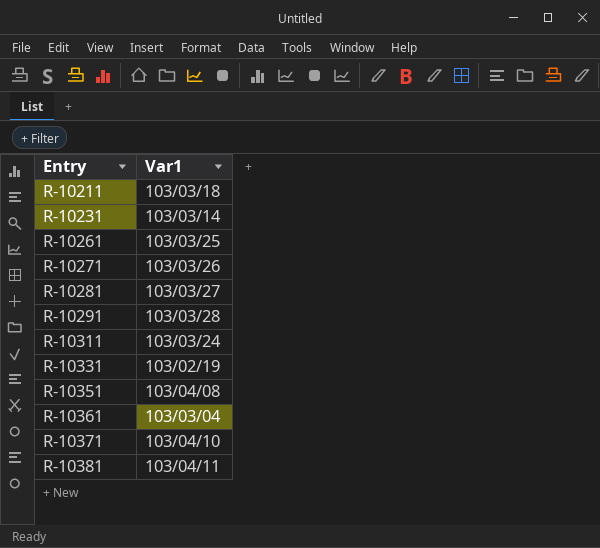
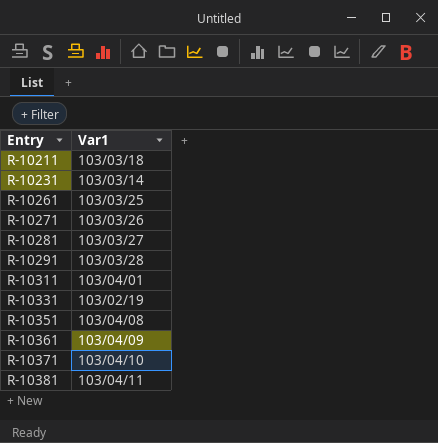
R-10311 | Var1: 103/03/24 -> 103/04/01
R-10361 | Var1: 103/03/04 -> 103/04/09

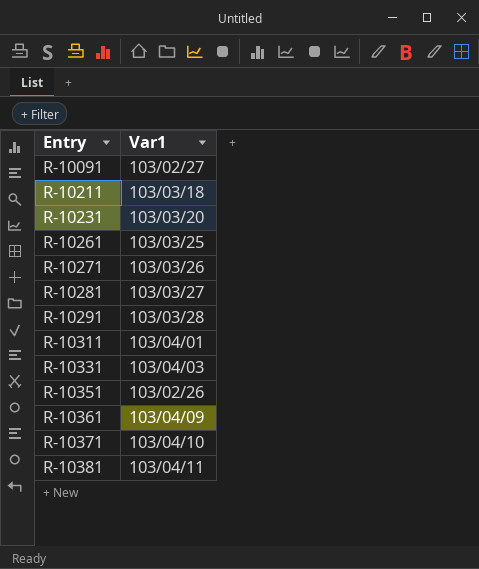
row R-10091: none -> 103/02/27
R-10231 | Var1: 103/03/14 -> 103/03/20
R-10331 | Var1: 103/02/19 -> 103/04/03
R-10351 | Var1: 103/04/08 -> 103/02/26

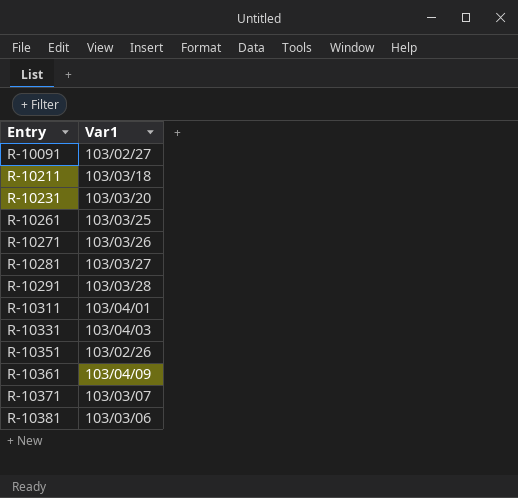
R-10371 | Var1: 103/04/10 -> 103/03/07
R-10381 | Var1: 103/04/11 -> 103/03/06

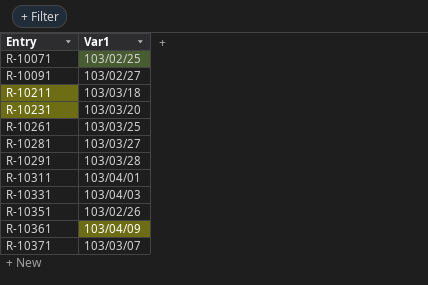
row R-10271: 103/03/26 -> none
row R-10381: 103/03/06 -> none
row R-10071: none -> 103/02/25

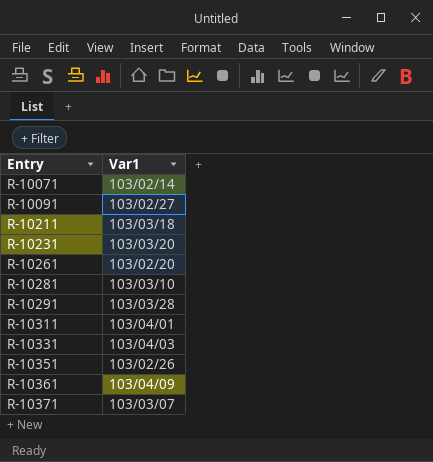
R-10071 | Var1: 103/02/25 -> 103/02/14
R-10261 | Var1: 103/03/25 -> 103/02/20
R-10281 | Var1: 103/03/27 -> 103/03/10

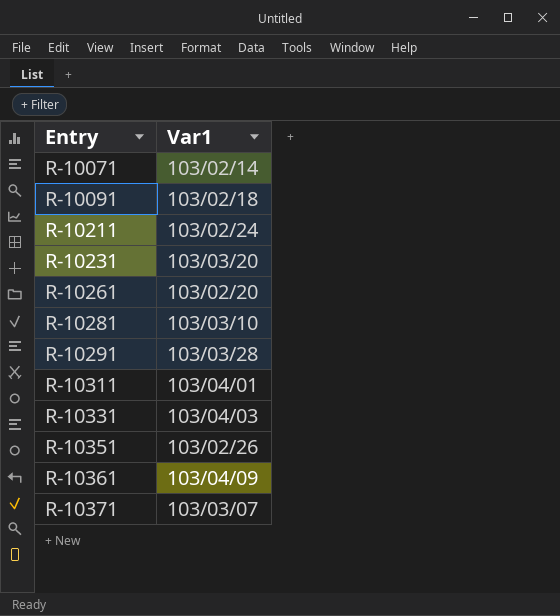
R-10091 | Var1: 103/02/27 -> 103/02/18
R-10211 | Var1: 103/03/18 -> 103/02/24

